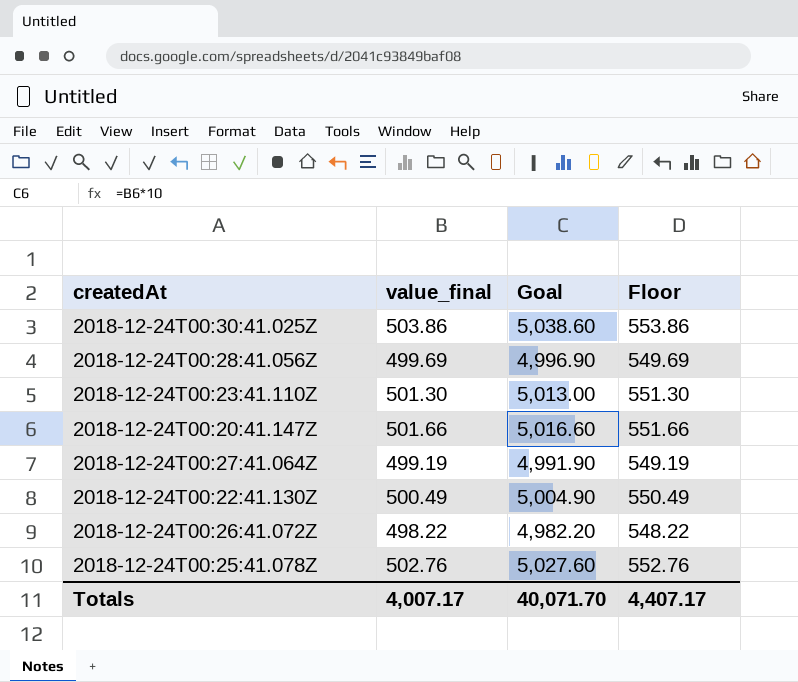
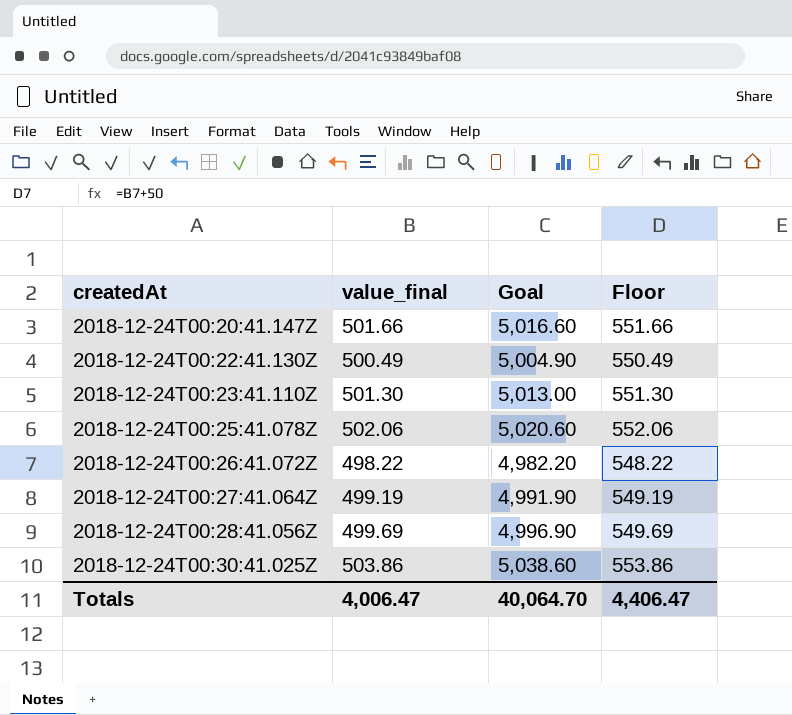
row order: none -> createdAt ascending
2018-12-24T00:25:41.078Z | value_final: 502.76 -> 502.06
2018-12-24T00:25:41.078Z | Goal: 5,027.60 -> 5,020.60
2018-12-24T00:25:41.078Z | Floor: 552.76 -> 552.06
Totals | value_final: 4,007.17 -> 4,006.47
Totals | Goal: 40,071.70 -> 40,064.70
Totals | Floor: 4,407.17 -> 4,406.47

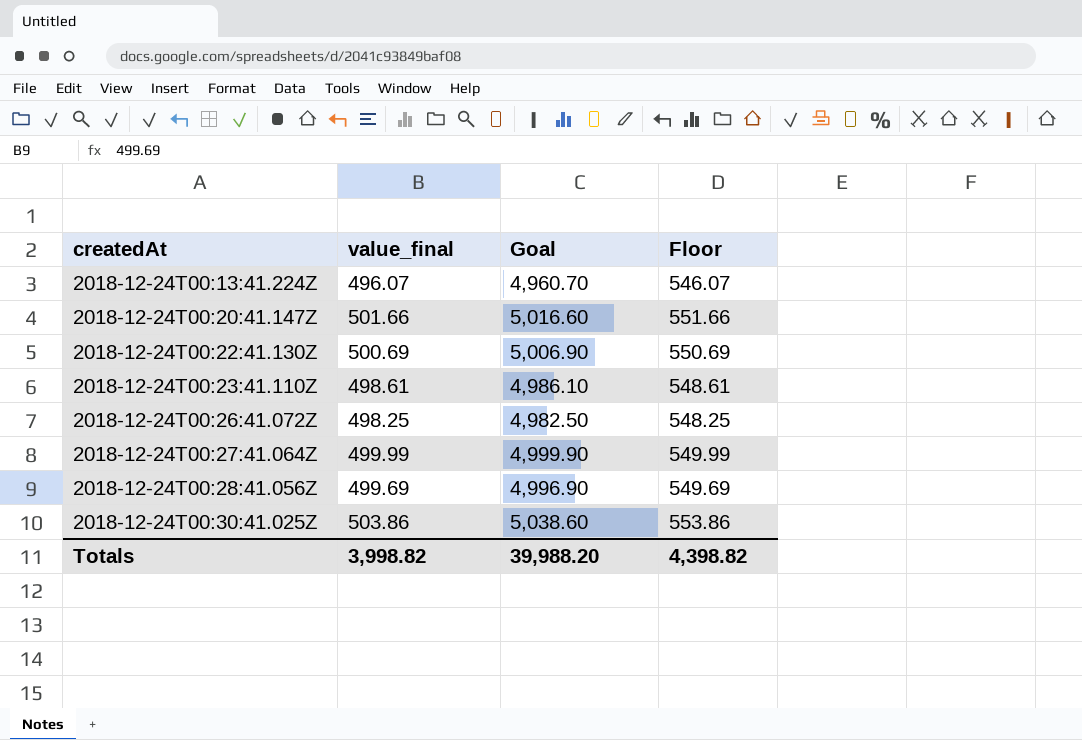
row 2018-12-24T00:25:41.078Z: 502.06 | 5,020.60 | 552.06 -> none
row 2018-12-24T00:13:41.224Z: none -> 496.07 | 4,960.70 | 546.07
2018-12-24T00:22:41.130Z | value_final: 500.49 -> 500.69
2018-12-24T00:22:41.130Z | Goal: 5,004.90 -> 5,006.90
2018-12-24T00:22:41.130Z | Floor: 550.49 -> 550.69
2018-12-24T00:23:41.110Z | value_final: 501.30 -> 498.61
2018-12-24T00:23:41.110Z | Goal: 5,013.00 -> 4,986.10
2018-12-24T00:23:41.110Z | Floor: 551.30 -> 548.61
2018-12-24T00:26:41.072Z | value_final: 498.22 -> 498.25
2018-12-24T00:26:41.072Z | Goal: 4,982.20 -> 4,982.50
2018-12-24T00:26:41.072Z | Floor: 548.22 -> 548.25
2018-12-24T00:27:41.064Z | value_final: 499.19 -> 499.99
2018-12-24T00:27:41.064Z | Goal: 4,991.90 -> 4,999.90
2018-12-24T00:27:41.064Z | Floor: 549.19 -> 549.99
Totals | value_final: 4,006.47 -> 3,998.82
Totals | Goal: 40,064.70 -> 39,988.20
Totals | Floor: 4,406.47 -> 4,398.82

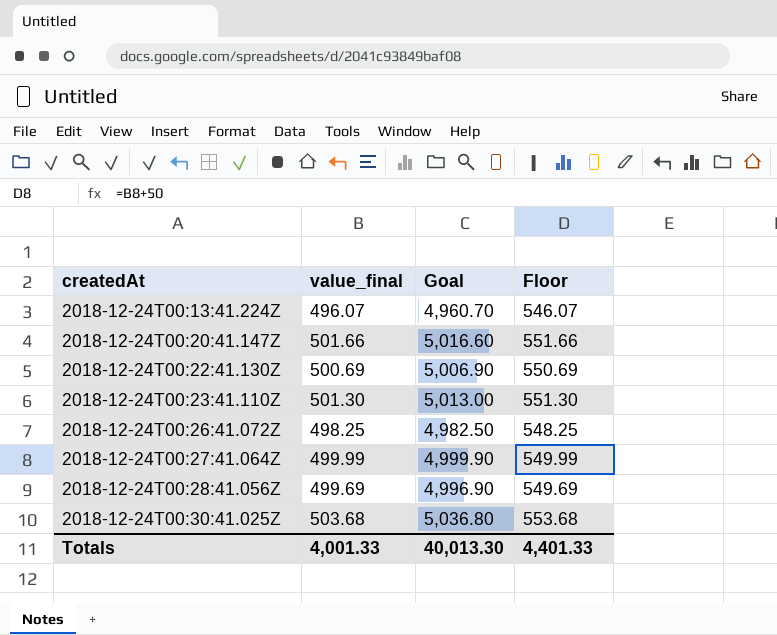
2018-12-24T00:23:41.110Z | value_final: 498.61 -> 501.30
2018-12-24T00:23:41.110Z | Goal: 4,986.10 -> 5,013.00
2018-12-24T00:23:41.110Z | Floor: 548.61 -> 551.30
2018-12-24T00:30:41.025Z | value_final: 503.86 -> 503.68
2018-12-24T00:30:41.025Z | Goal: 5,038.60 -> 5,036.80
2018-12-24T00:30:41.025Z | Floor: 553.86 -> 553.68
Totals | value_final: 3,998.82 -> 4,001.33
Totals | Goal: 39,988.20 -> 40,013.30
Totals | Floor: 4,398.82 -> 4,401.33

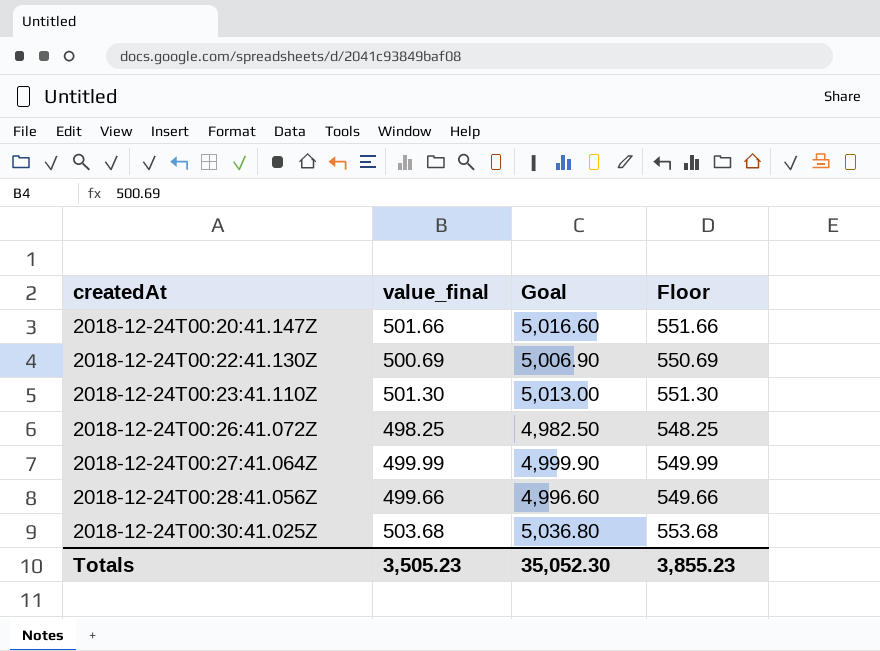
row 2018-12-24T00:13:41.224Z: 496.07 | 4,960.70 | 546.07 -> none
2018-12-24T00:28:41.056Z | value_final: 499.69 -> 499.66
2018-12-24T00:28:41.056Z | Goal: 4,996.90 -> 4,996.60
2018-12-24T00:28:41.056Z | Floor: 549.69 -> 549.66
Totals | value_final: 4,001.33 -> 3,505.23
Totals | Goal: 40,013.30 -> 35,052.30
Totals | Floor: 4,401.33 -> 3,855.23

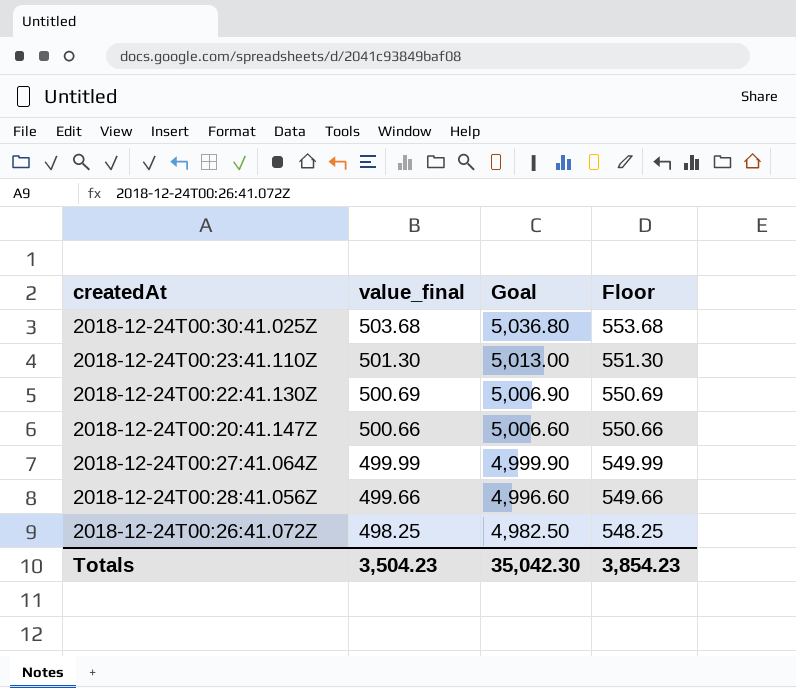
row order: createdAt ascending -> value_final descending
2018-12-24T00:20:41.147Z | value_final: 501.66 -> 500.66
2018-12-24T00:20:41.147Z | Goal: 5,016.60 -> 5,006.60
2018-12-24T00:20:41.147Z | Floor: 551.66 -> 550.66
Totals | value_final: 3,505.23 -> 3,504.23
Totals | Goal: 35,052.30 -> 35,042.30
Totals | Floor: 3,855.23 -> 3,854.23

